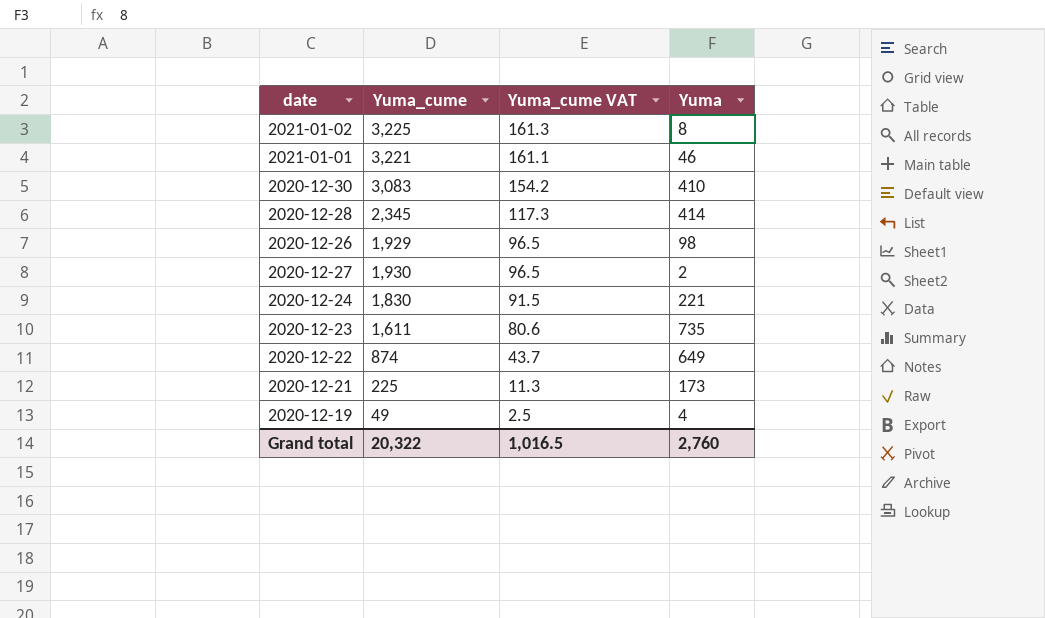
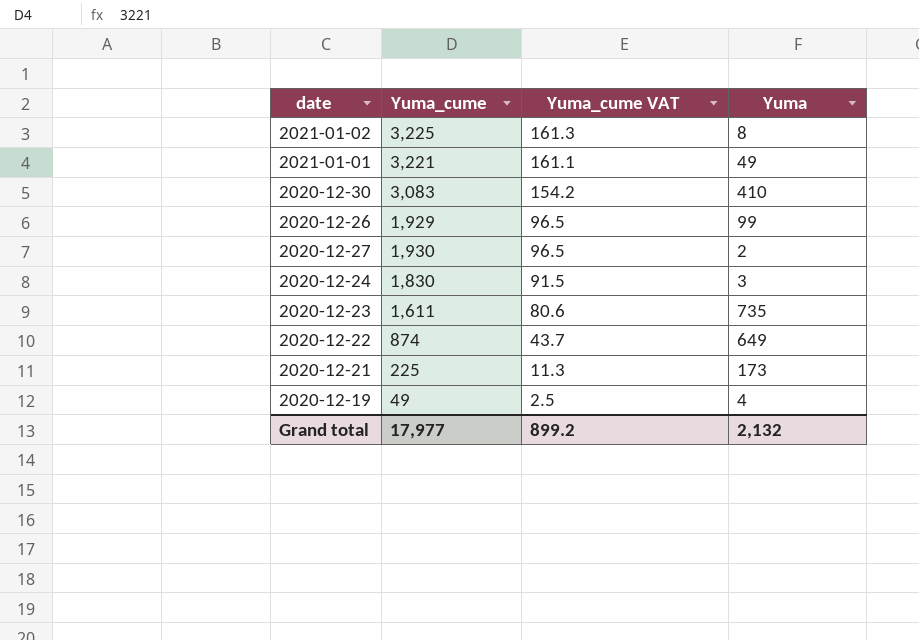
row 2020-12-28: 2,345 | 117.3 | 414 -> none
2021-01-01 | Yuma: 46 -> 49
2020-12-26 | Yuma: 98 -> 99
2020-12-24 | Yuma: 221 -> 3
Grand total | Yuma_cume: 20,322 -> 17,977
Grand total | Yuma_cume VAT: 1,016.5 -> 899.2
Grand total | Yuma: 2,760 -> 2,132

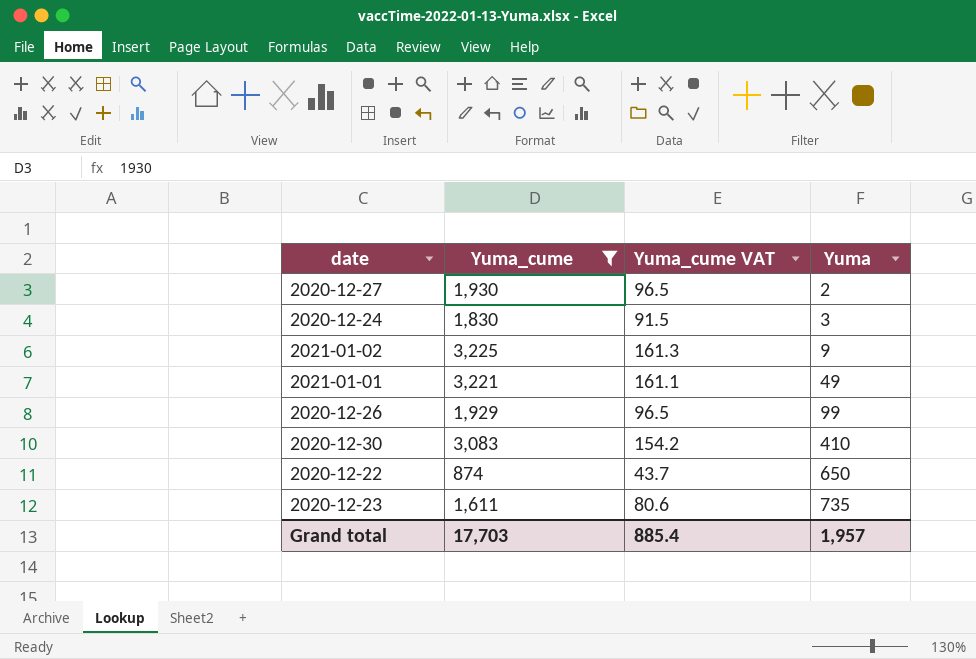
filter: none -> Yuma_cume >= 874
row order: Yuma_cume VAT descending -> Yuma ascending
2021-01-02 | Yuma: 8 -> 9
2020-12-22 | Yuma: 649 -> 650
Grand total | Yuma_cume: 17,977 -> 17,703
Grand total | Yuma_cume VAT: 899.2 -> 885.4
Grand total | Yuma: 2,132 -> 1,957

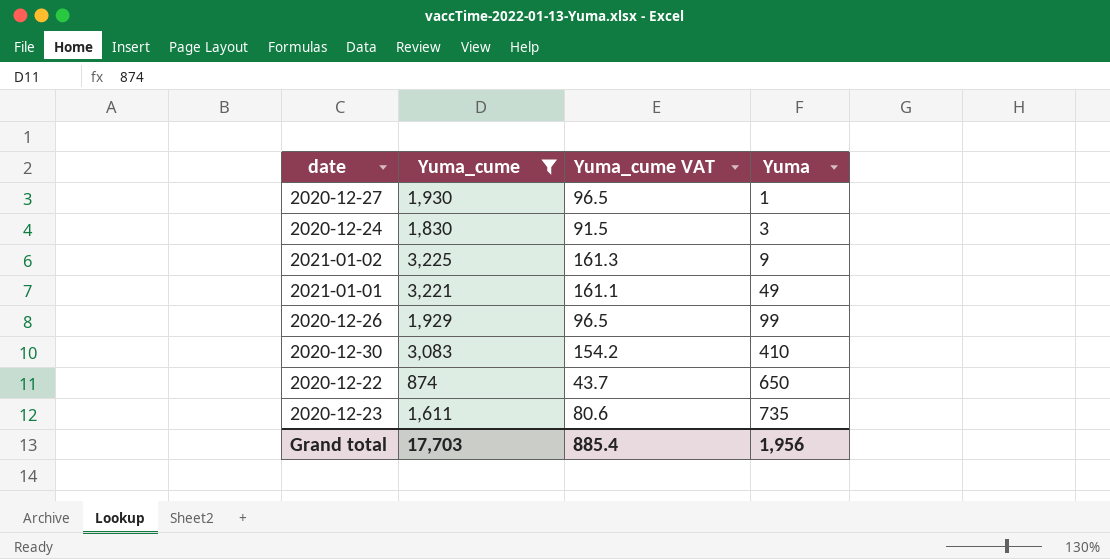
2020-12-27 | Yuma: 2 -> 1
Grand total | Yuma: 1,957 -> 1,956

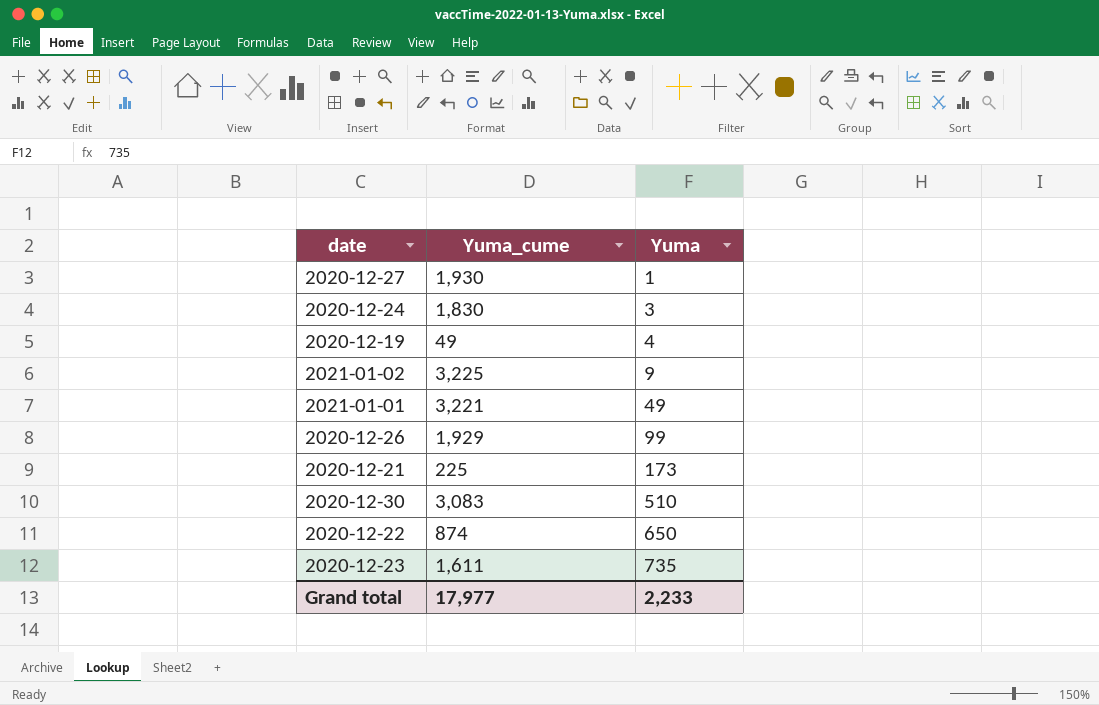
filter: Yuma_cume >= 874 -> none
column Yuma_cume VAT | formula: [Yuma_cume] * 0.05 -> none
2020-12-30 | Yuma: 410 -> 510
Grand total | Yuma_cume: 17,703 -> 17,977
Grand total | Yuma: 1,956 -> 2,233

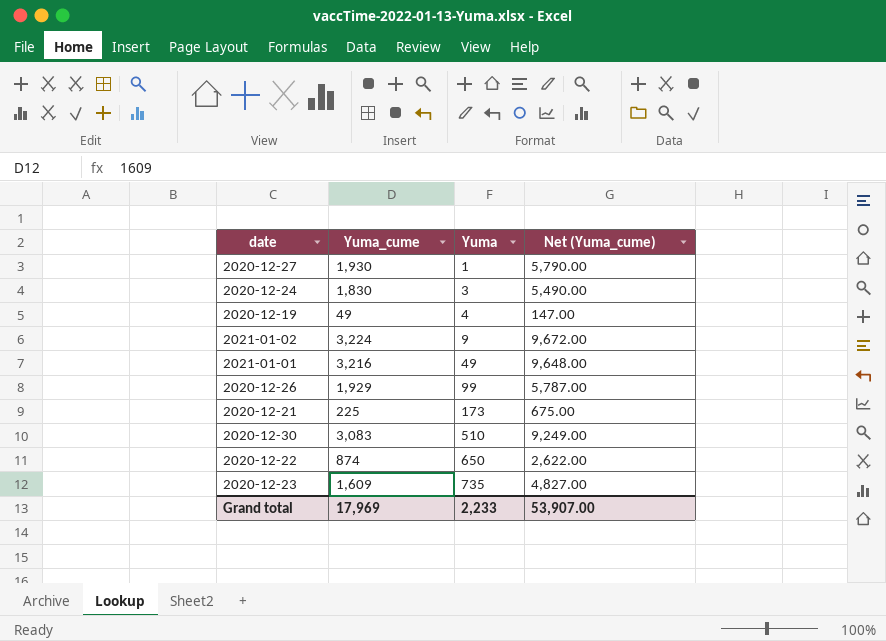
column Net (Yuma_cume) | formula: none -> [Yuma_cume] * 3
2021-01-02 | Yuma_cume: 3,225 -> 3,224
2021-01-01 | Yuma_cume: 3,221 -> 3,216
2020-12-23 | Yuma_cume: 1,611 -> 1,609
Grand total | Yuma_cume: 17,977 -> 17,969

